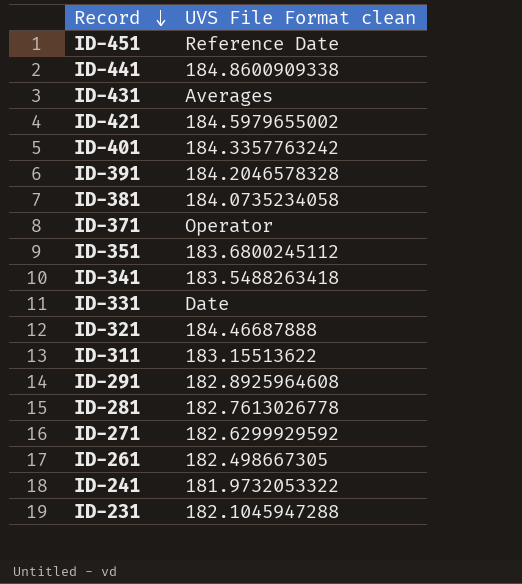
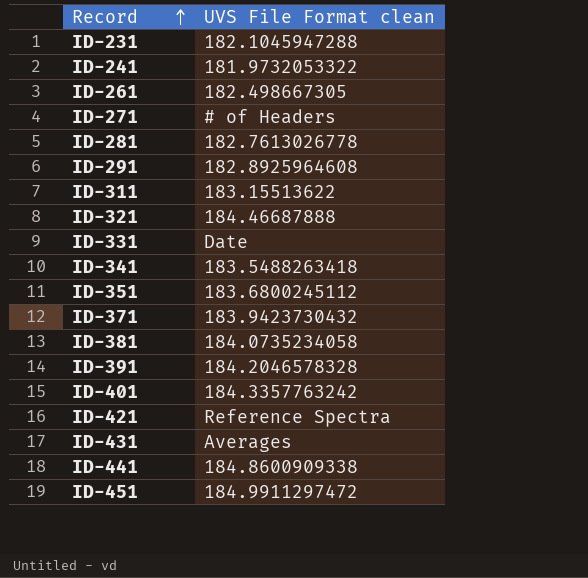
row order: Record descending -> Record ascending
ID-271 | UVS File Format clean: 182.6299929592 -> # of Headers
ID-371 | UVS File Format clean: Operator -> 183.9423730432
ID-421 | UVS File Format clean: 184.5979655002 -> Reference Spectra
ID-451 | UVS File Format clean: Reference Date -> 184.9911297472

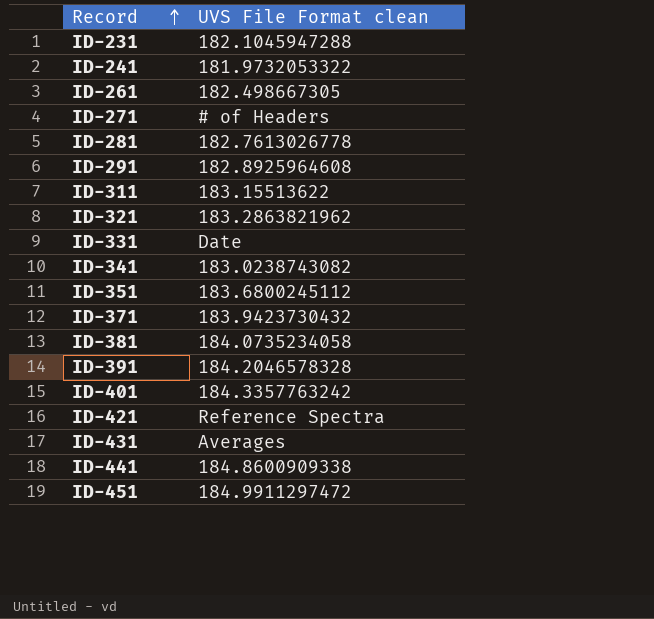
ID-321 | UVS File Format clean: 184.46687888 -> 183.2863821962
ID-341 | UVS File Format clean: 183.5488263418 -> 183.0238743082

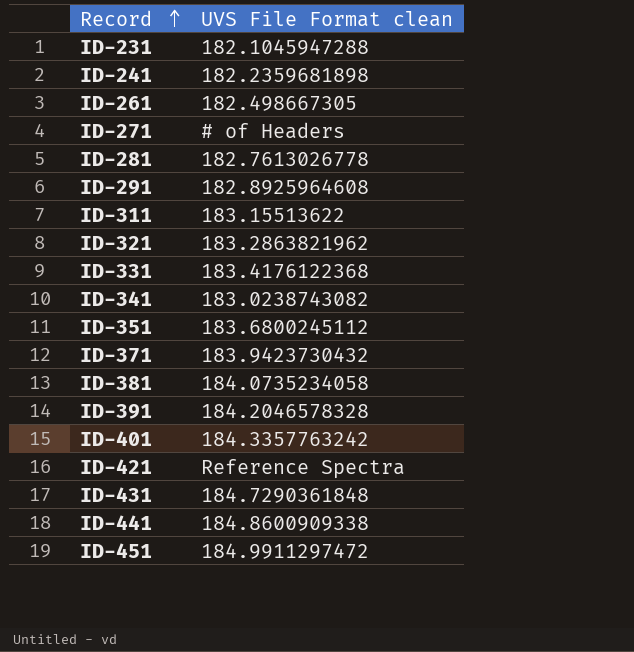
ID-241 | UVS File Format clean: 181.9732053322 -> 182.2359681898
ID-331 | UVS File Format clean: Date -> 183.4176122368
ID-431 | UVS File Format clean: Averages -> 184.7290361848

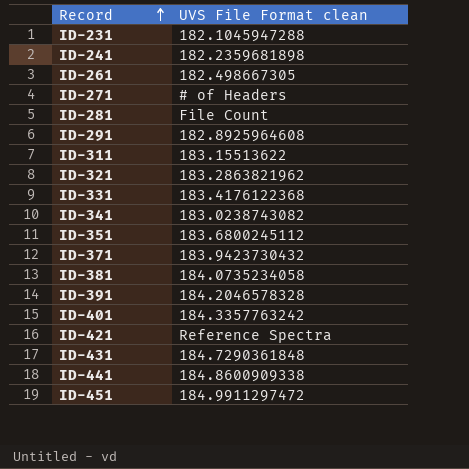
ID-281 | UVS File Format clean: 182.7613026778 -> File Count

